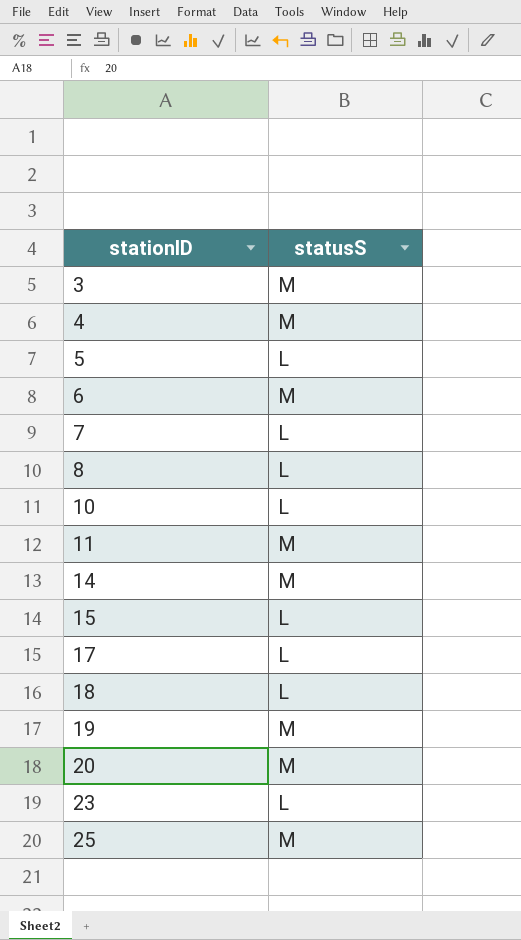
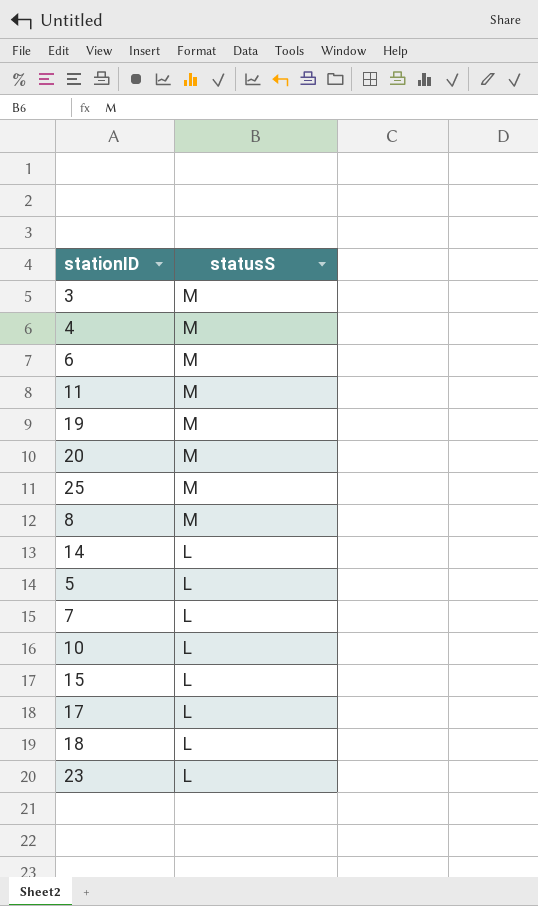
row order: stationID ascending -> statusS descending
8 | statusS: L -> M
14 | statusS: M -> L

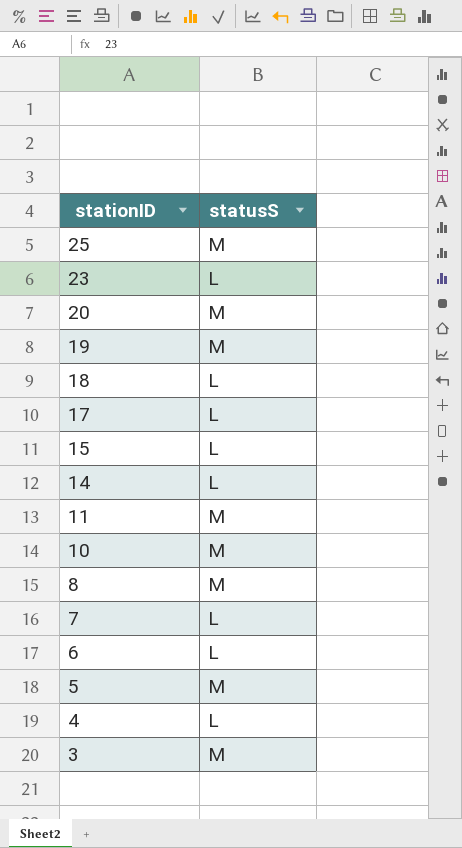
row order: statusS descending -> stationID descending
10 | statusS: L -> M
6 | statusS: M -> L
5 | statusS: L -> M
4 | statusS: M -> L

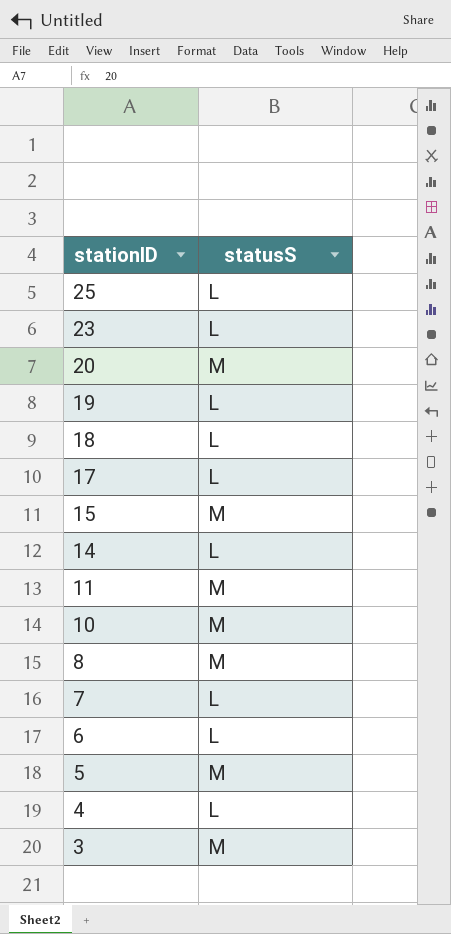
25 | statusS: M -> L
19 | statusS: M -> L
15 | statusS: L -> M

